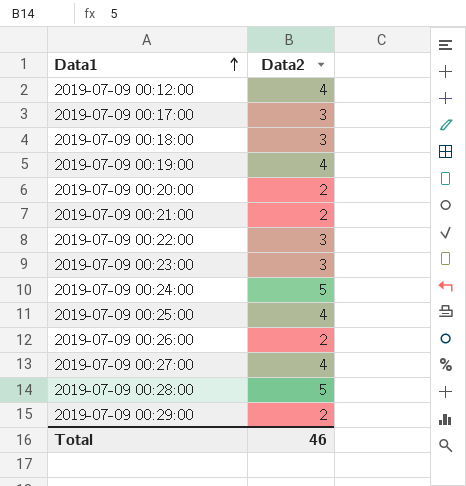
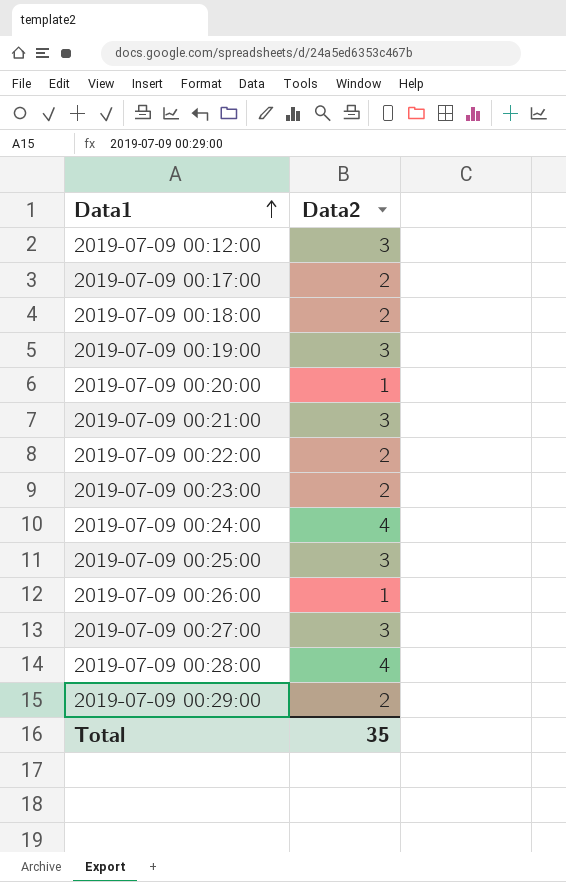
2019-07-09 00:12:00 | Data2: 4 -> 3
2019-07-09 00:17:00 | Data2: 3 -> 2
2019-07-09 00:18:00 | Data2: 3 -> 2
2019-07-09 00:19:00 | Data2: 4 -> 3
2019-07-09 00:20:00 | Data2: 2 -> 1
2019-07-09 00:21:00 | Data2: 2 -> 3
2019-07-09 00:22:00 | Data2: 3 -> 2
2019-07-09 00:23:00 | Data2: 3 -> 2
2019-07-09 00:24:00 | Data2: 5 -> 4
2019-07-09 00:25:00 | Data2: 4 -> 3
2019-07-09 00:26:00 | Data2: 2 -> 1
2019-07-09 00:27:00 | Data2: 4 -> 3
2019-07-09 00:28:00 | Data2: 5 -> 4
Total | Data2: 46 -> 35

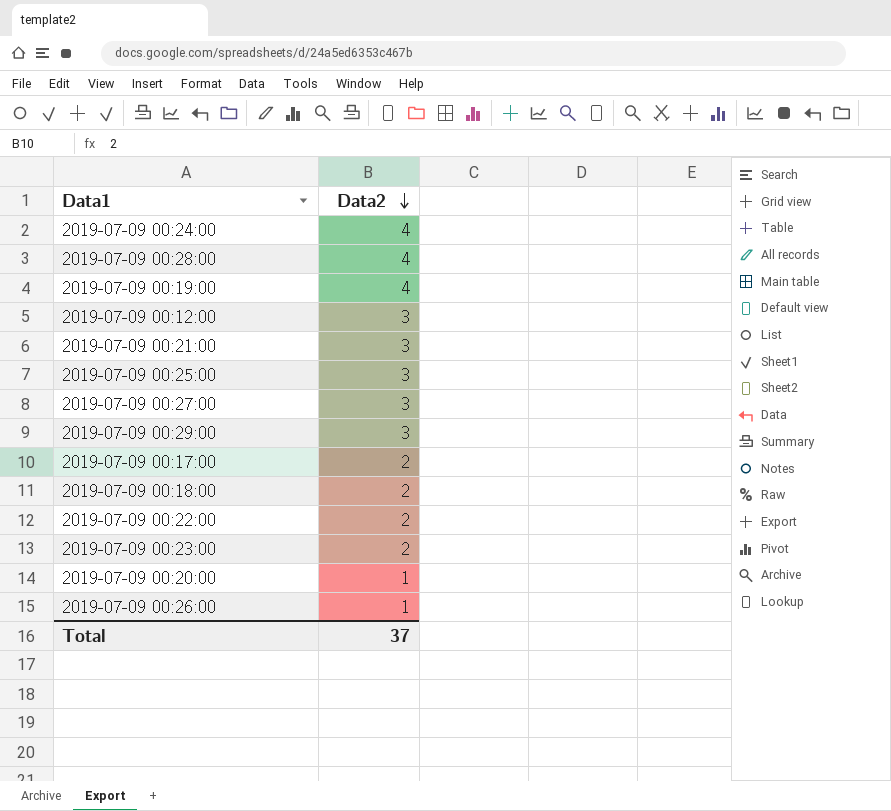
row order: Data1 ascending -> Data2 descending
2019-07-09 00:19:00 | Data2: 3 -> 4
2019-07-09 00:29:00 | Data2: 2 -> 3
Total | Data2: 35 -> 37

